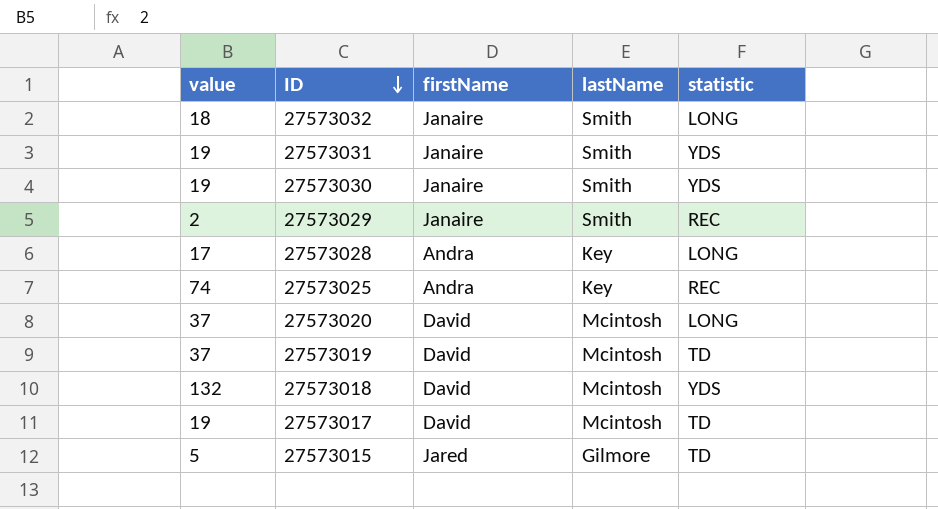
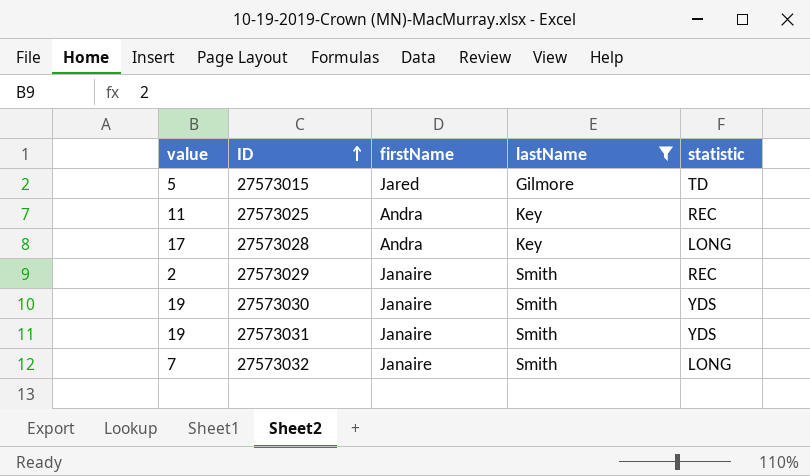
filter: none -> lastName != Mcintosh
row order: ID descending -> ID ascending
27573025 | value: 74 -> 11
27573032 | value: 18 -> 7

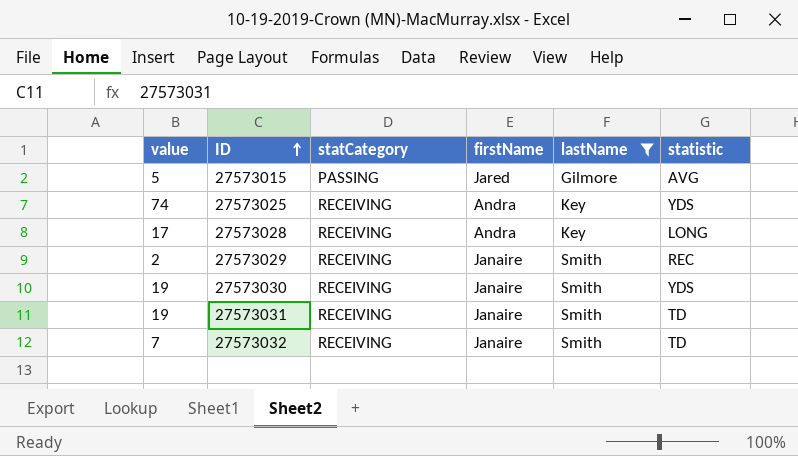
column statCategory | position: none -> 3
27573015 | statistic: TD -> AVG
27573025 | value: 11 -> 74
27573025 | statistic: REC -> YDS
27573031 | statistic: YDS -> TD
27573032 | statistic: LONG -> TD

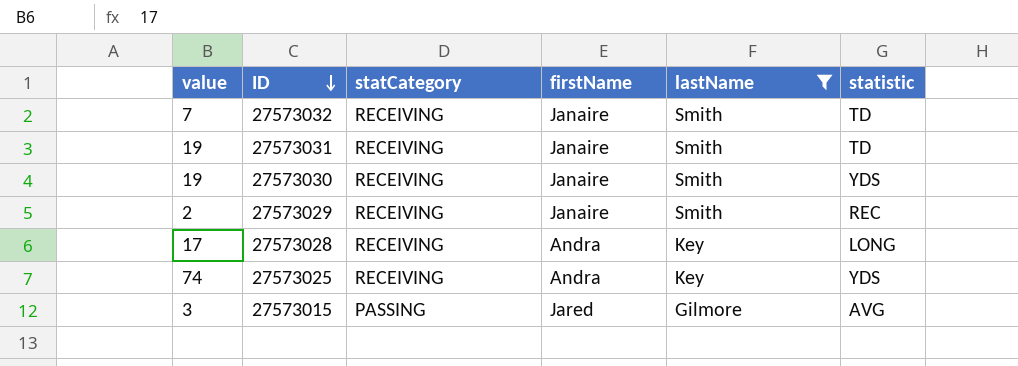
row order: ID ascending -> ID descending
27573015 | value: 5 -> 3

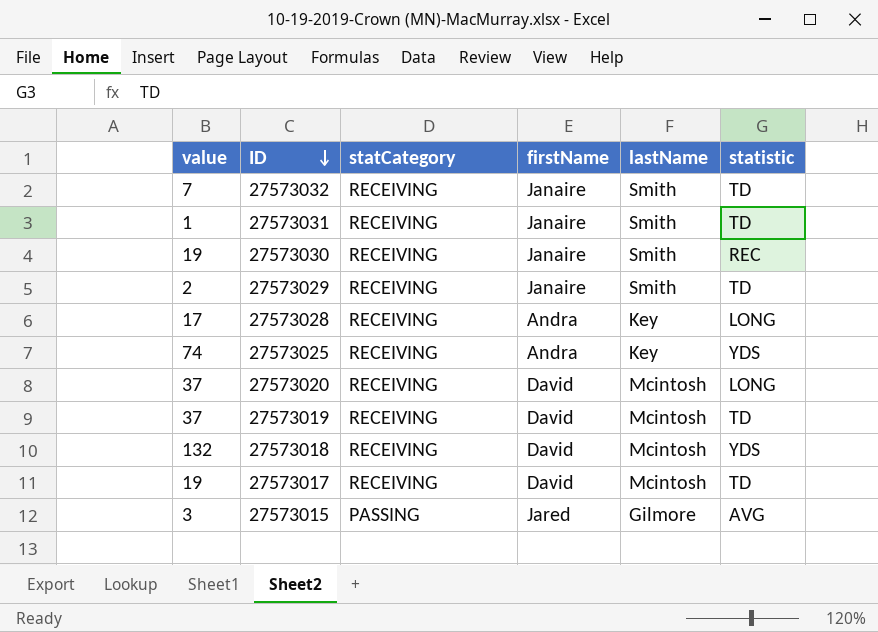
filter: lastName != Mcintosh -> none
27573031 | value: 19 -> 1
27573030 | statistic: YDS -> REC
27573029 | statistic: REC -> TD

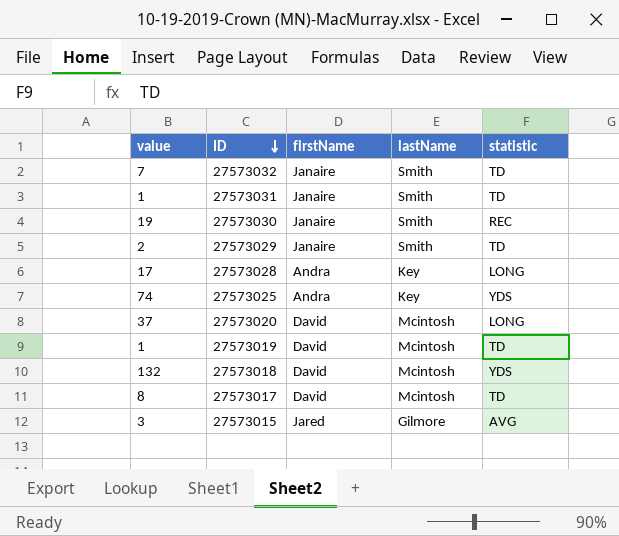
column statCategory | position: 3 -> none
27573019 | value: 37 -> 1
27573017 | value: 19 -> 8

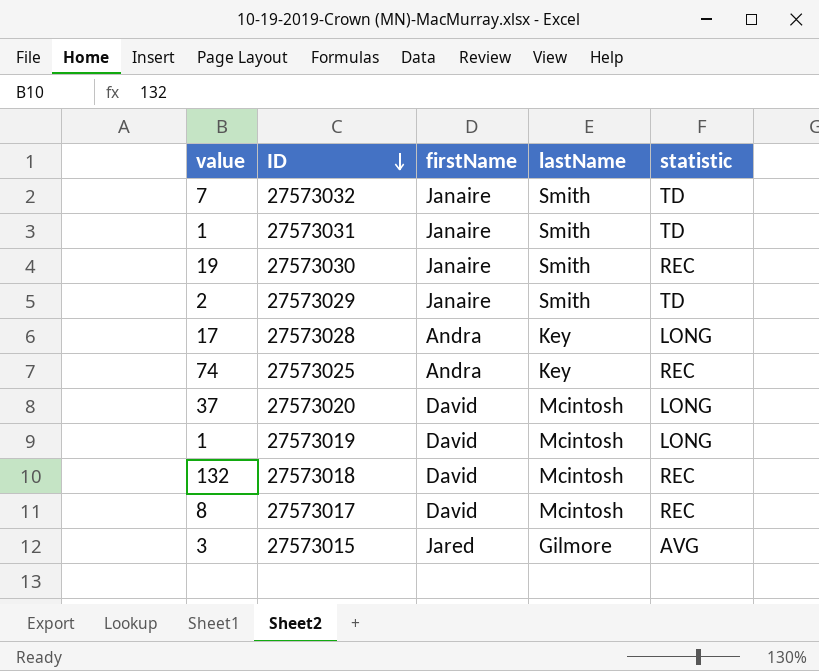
27573025 | statistic: YDS -> REC
27573019 | statistic: TD -> LONG
27573018 | statistic: YDS -> REC
27573017 | statistic: TD -> REC

